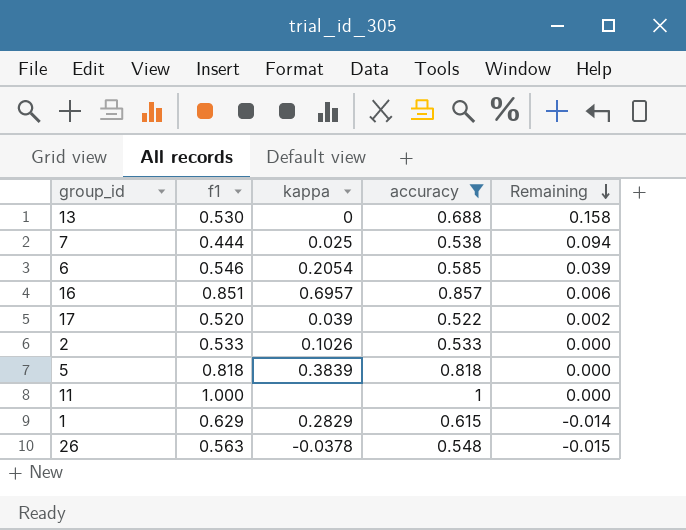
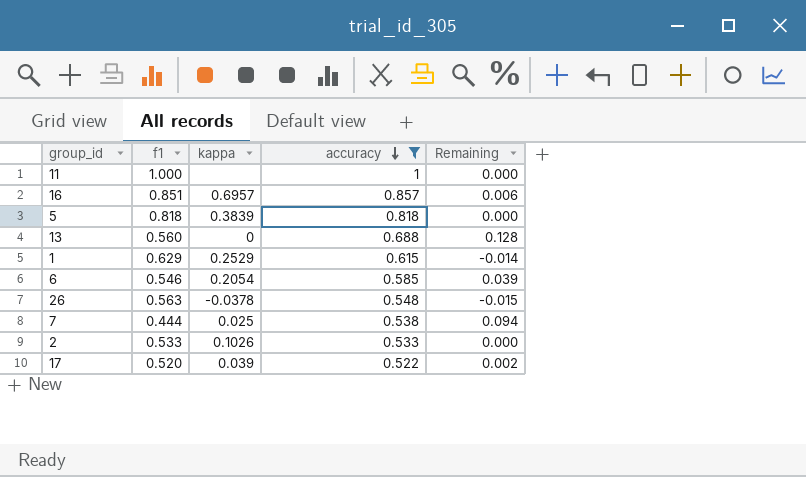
row order: Remaining descending -> accuracy descending
13 | f1: 0.530 -> 0.560
13 | Remaining: 0.158 -> 0.128
1 | kappa: 0.2829 -> 0.2529

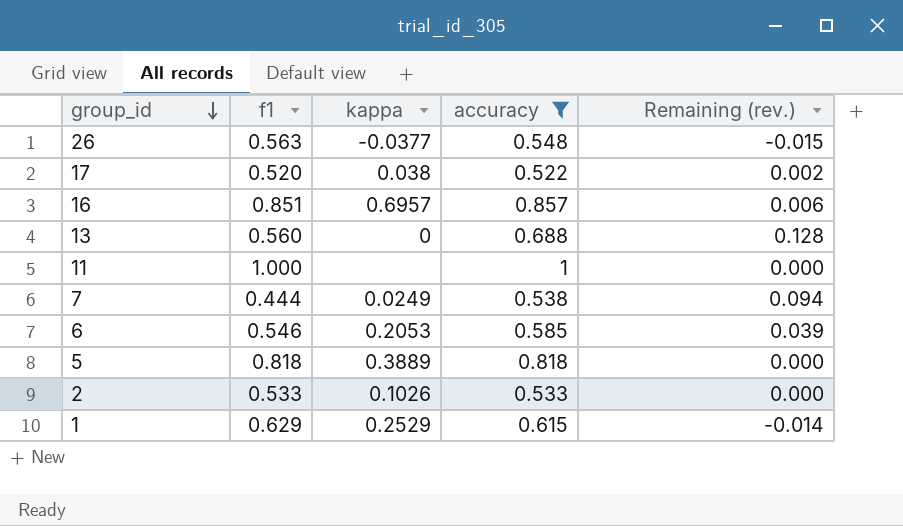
row order: accuracy descending -> group_id descending
column name: Remaining -> Remaining (rev.)
26 | kappa: -0.0378 -> -0.0377
17 | kappa: 0.039 -> 0.038
7 | kappa: 0.025 -> 0.0249
6 | kappa: 0.2054 -> 0.2053
5 | kappa: 0.3839 -> 0.3889

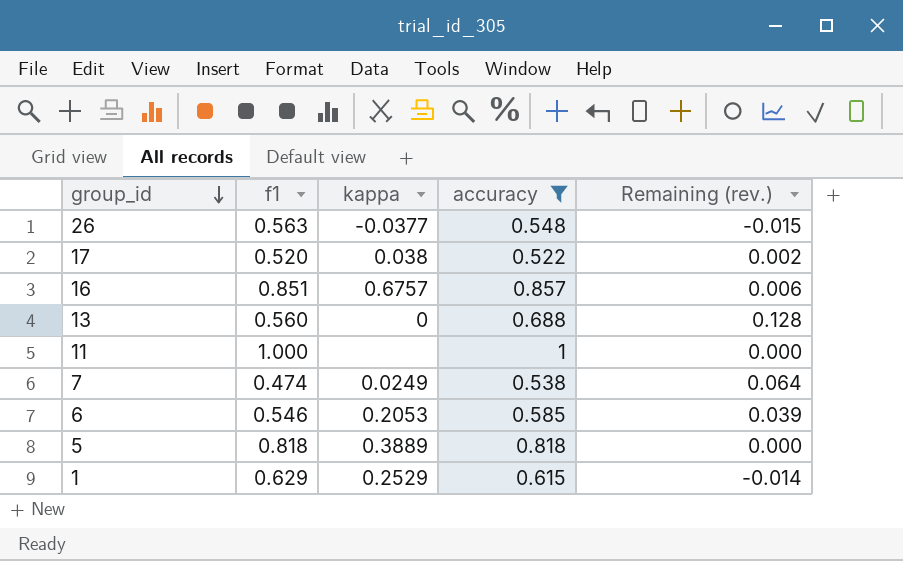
row 2: 0.533 | 0.1026 | 0.533 | 0.000 -> none
16 | kappa: 0.6957 -> 0.6757
7 | f1: 0.444 -> 0.474
7 | Remaining (rev.): 0.094 -> 0.064

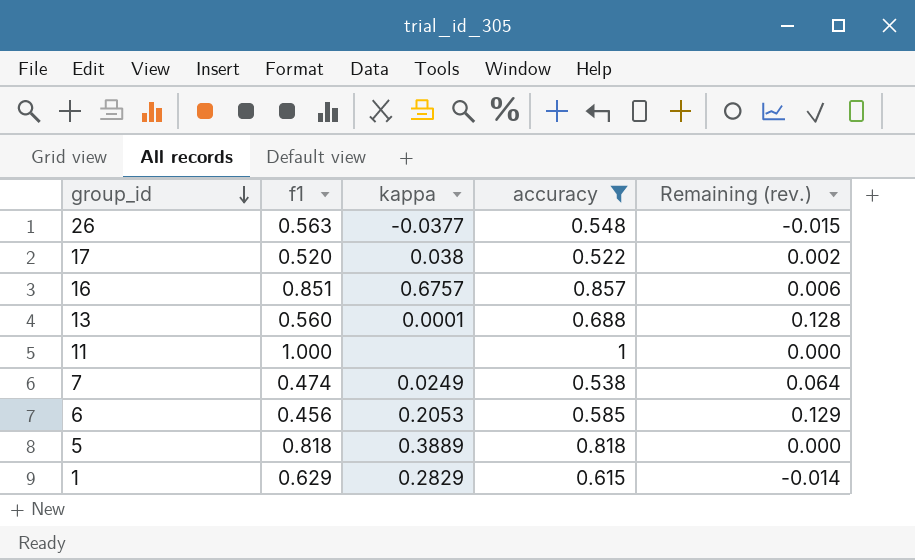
13 | kappa: 0 -> 0.0001
6 | f1: 0.546 -> 0.456
6 | Remaining (rev.): 0.039 -> 0.129
1 | kappa: 0.2529 -> 0.2829

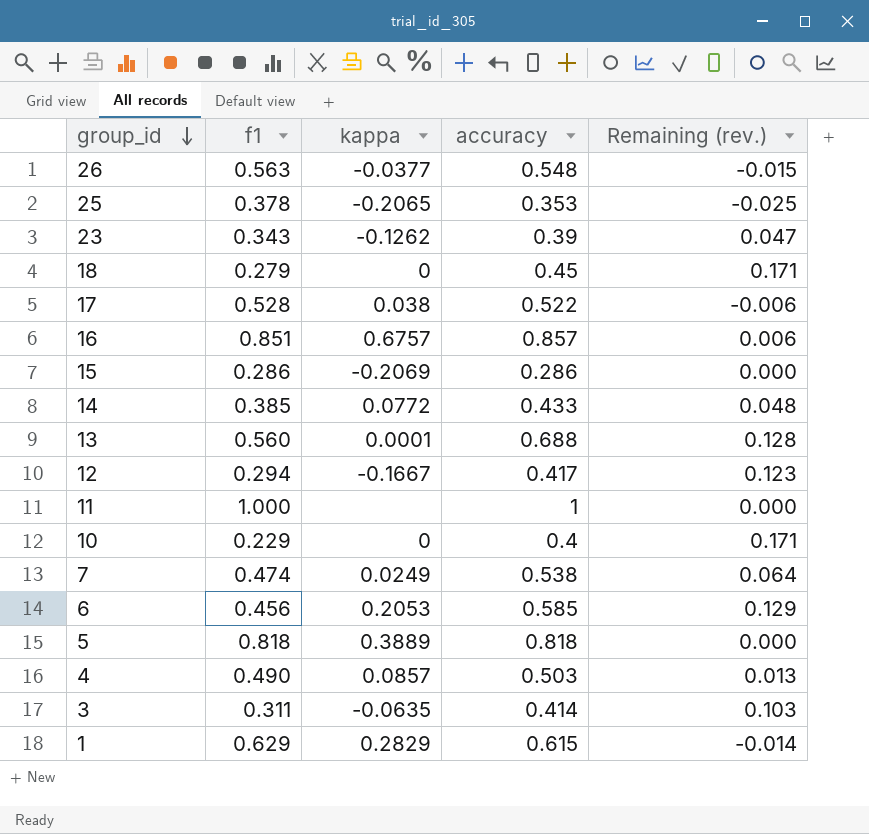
filter: accuracy >= 0.522 -> none
17 | f1: 0.520 -> 0.528
17 | Remaining (rev.): 0.002 -> -0.006

